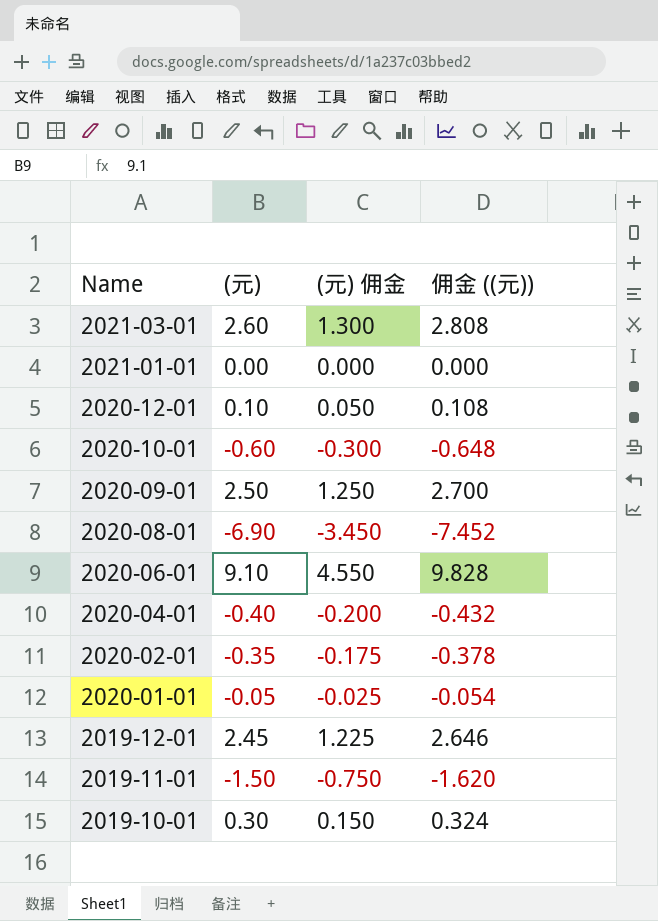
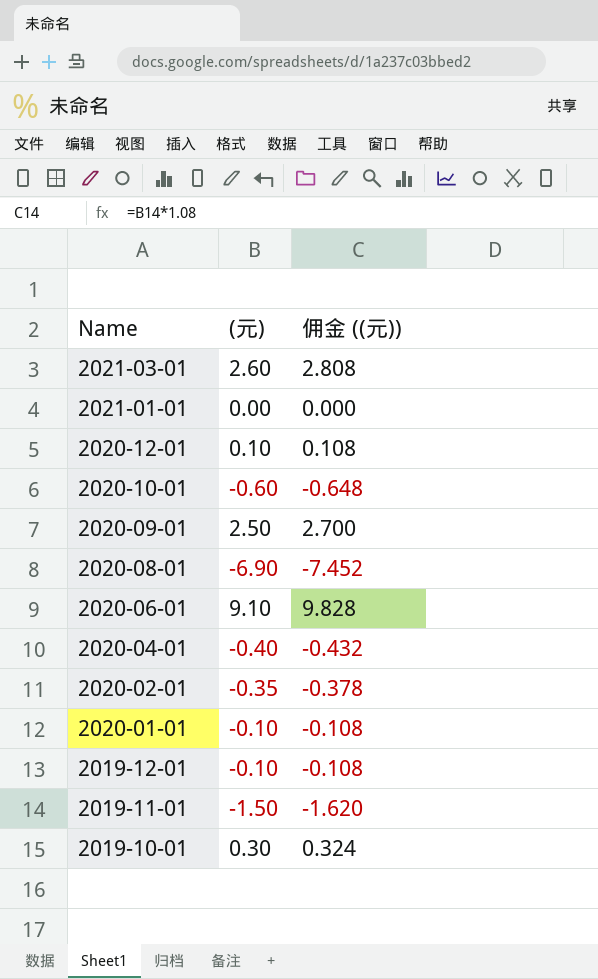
column (元) 佣金 | formula: [(元)] * 0.5 -> none
2020-01-01 | (元): -0.05 -> -0.10
2020-01-01 | 佣金 ((元)): -0.054 -> -0.108
2019-12-01 | (元): 2.45 -> -0.10
2019-12-01 | 佣金 ((元)): 2.646 -> -0.108

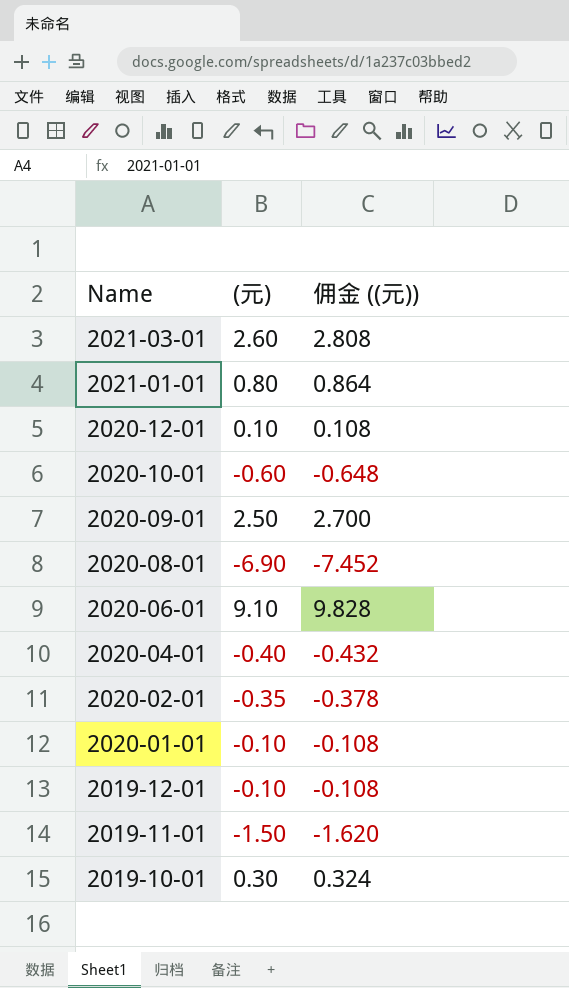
2021-01-01 | (元): 0.00 -> 0.80
2021-01-01 | 佣金 ((元)): 0.000 -> 0.864

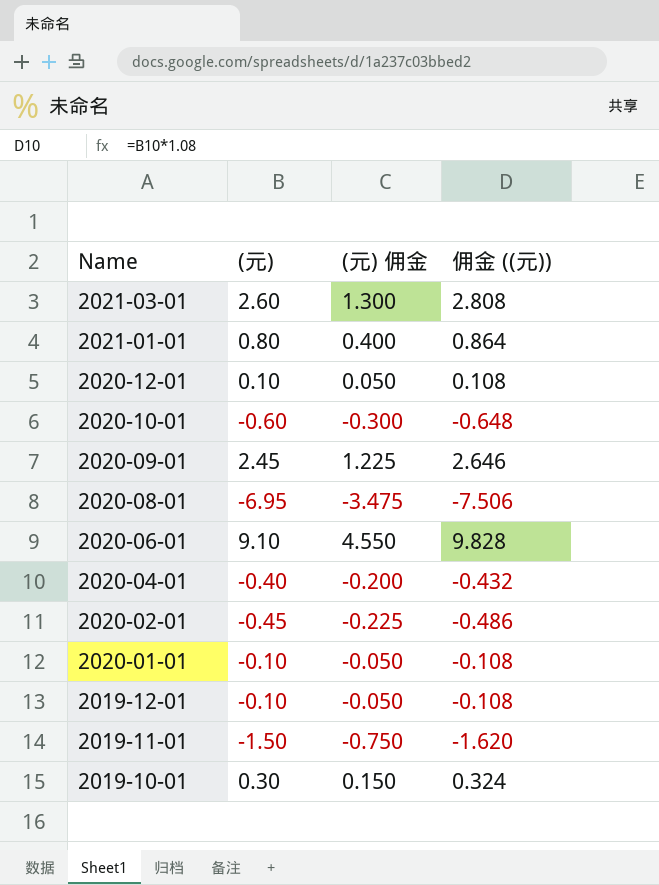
column (元) 佣金 | formula: none -> [(元)] * 0.5
2020-09-01 | (元): 2.50 -> 2.45
2020-09-01 | 佣金 ((元)): 2.700 -> 2.646
2020-08-01 | (元): -6.90 -> -6.95
2020-08-01 | 佣金 ((元)): -7.452 -> -7.506
2020-02-01 | (元): -0.35 -> -0.45
2020-02-01 | 佣金 ((元)): -0.378 -> -0.486

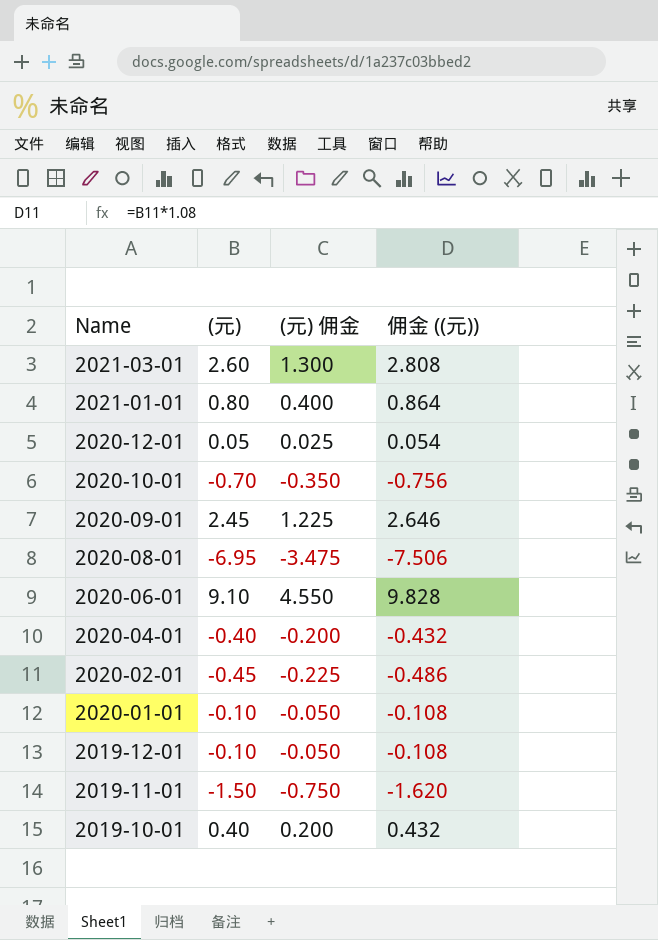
2020-12-01 | (元): 0.10 -> 0.05
2020-12-01 | (元) 佣金: 0.050 -> 0.025
2020-12-01 | 佣金 ((元)): 0.108 -> 0.054
2020-10-01 | (元): -0.60 -> -0.70
2020-10-01 | (元) 佣金: -0.300 -> -0.350
2020-10-01 | 佣金 ((元)): -0.648 -> -0.756
2019-10-01 | (元): 0.30 -> 0.40
2019-10-01 | (元) 佣金: 0.150 -> 0.200
2019-10-01 | 佣金 ((元)): 0.324 -> 0.432

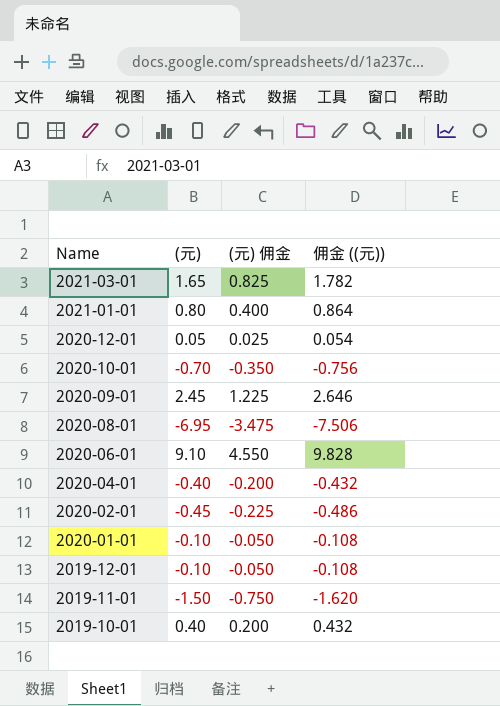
2021-03-01 | (元): 2.60 -> 1.65
2021-03-01 | (元) 佣金: 1.300 -> 0.825
2021-03-01 | 佣金 ((元)): 2.808 -> 1.782

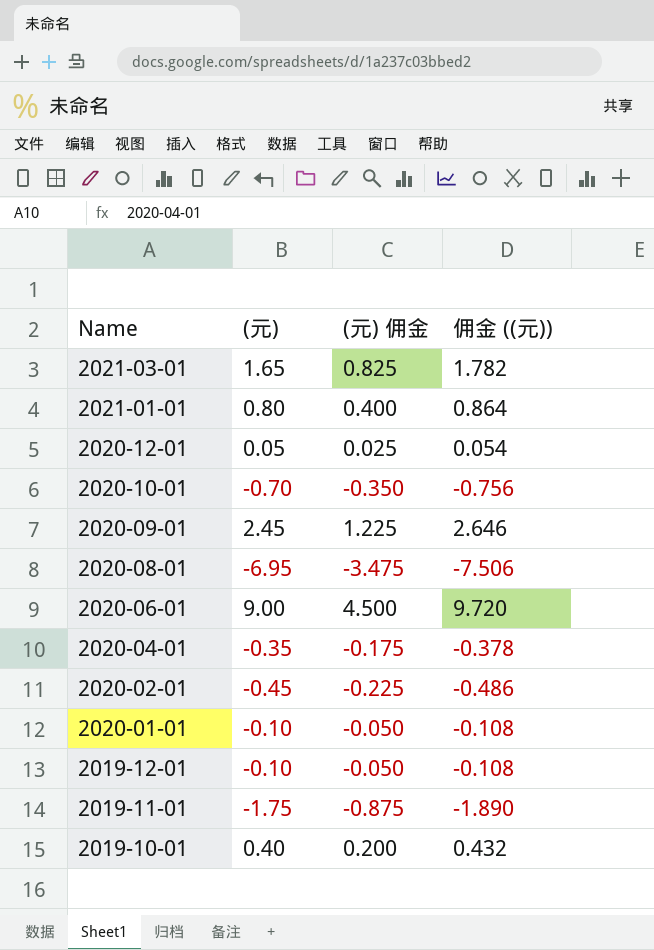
2020-06-01 | (元): 9.10 -> 9.00
2020-06-01 | (元) 佣金: 4.550 -> 4.500
2020-06-01 | 佣金 ((元)): 9.828 -> 9.720
2020-04-01 | (元): -0.40 -> -0.35
2020-04-01 | (元) 佣金: -0.200 -> -0.175
2020-04-01 | 佣金 ((元)): -0.432 -> -0.378
2019-11-01 | (元): -1.50 -> -1.75
2019-11-01 | (元) 佣金: -0.750 -> -0.875
2019-11-01 | 佣金 ((元)): -1.620 -> -1.890

